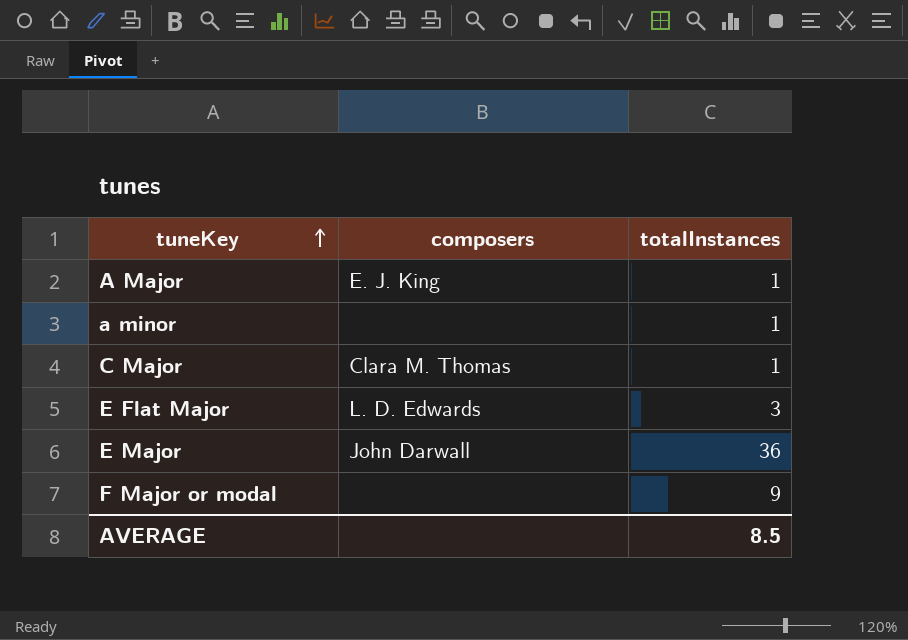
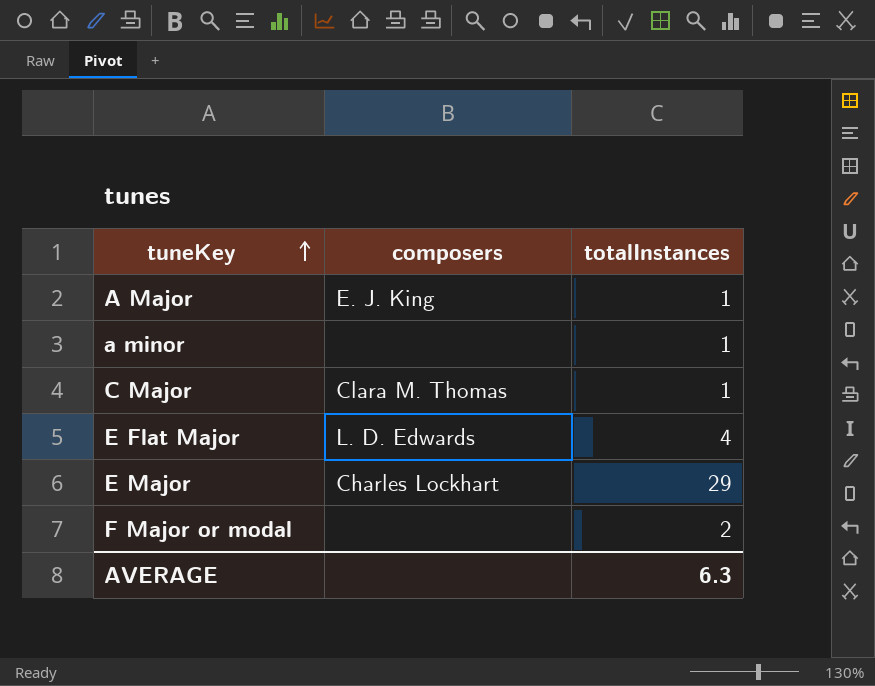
E Flat Major | totalInstances: 3 -> 4
E Major | composers: John Darwall -> Charles Lockhart
E Major | totalInstances: 36 -> 29
F Major or modal | totalInstances: 9 -> 2
AVERAGE | totalInstances: 8.5 -> 6.3

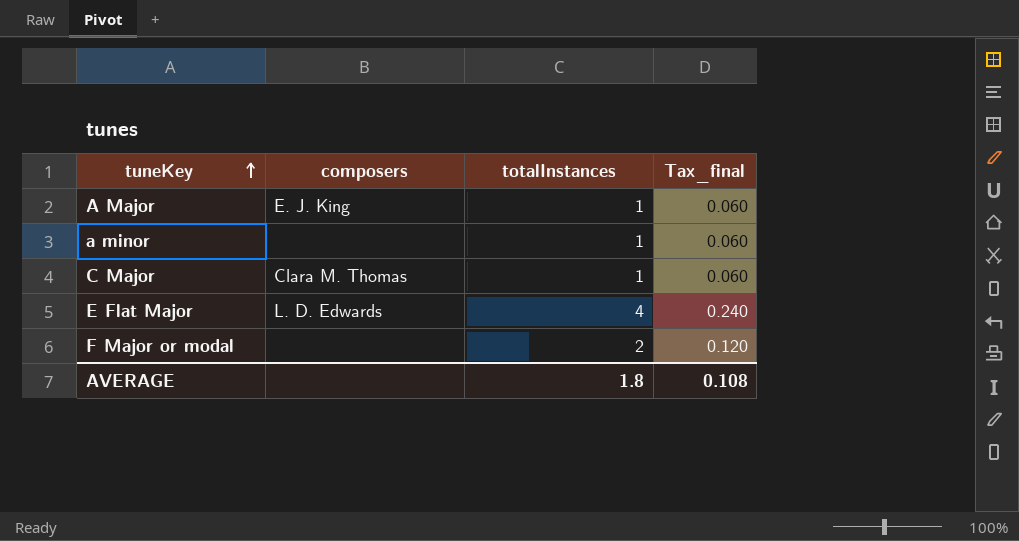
column Tax_final | formula: none -> [totalInstances] * 0.06
row E Major: Charles Lockhart | 29 -> none
AVERAGE | totalInstances: 6.3 -> 1.8

